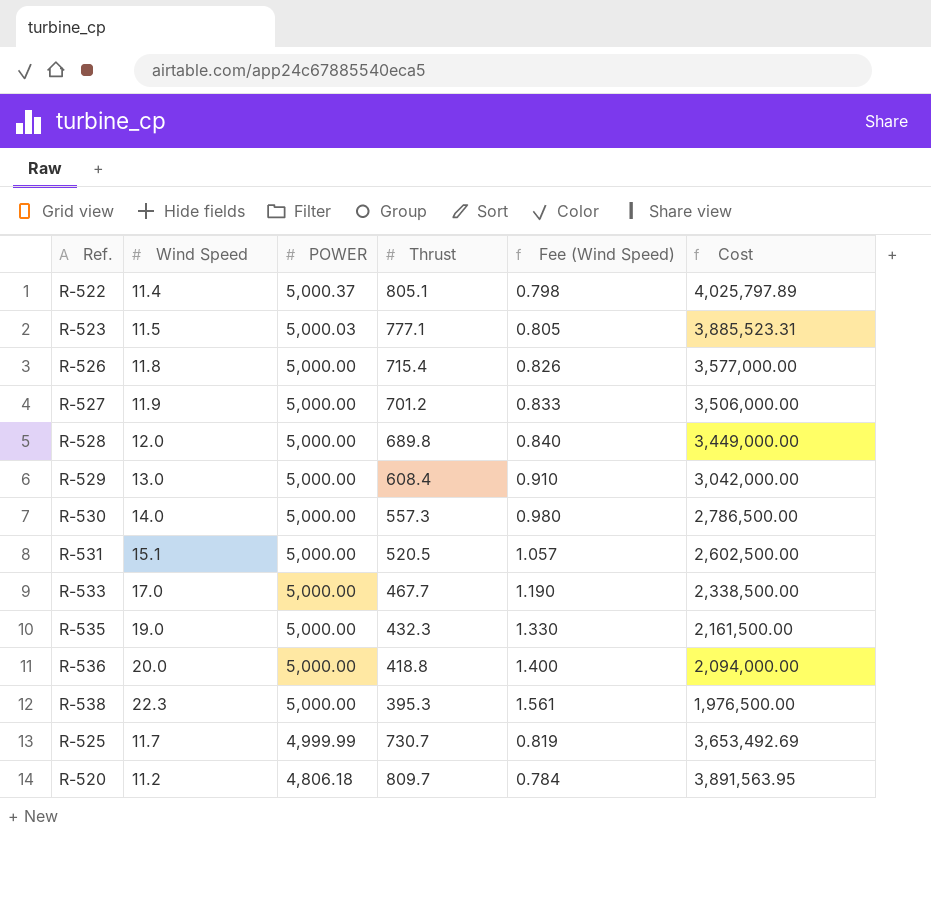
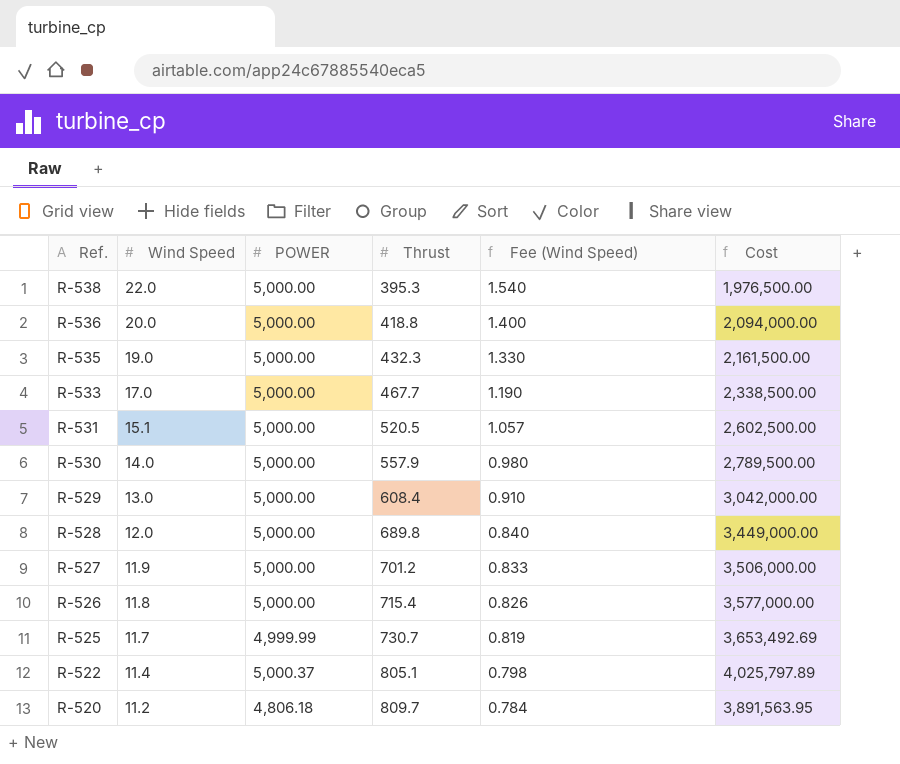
row order: POWER descending -> Ref. descending
row R-523: 11.5 | 5,000.03 | 777.1 | 0.805 | 3,885,523.31 -> none
R-538 | Wind Speed: 22.3 -> 22.0
R-538 | Fee (Wind Speed): 1.561 -> 1.540
R-530 | Thrust: 557.3 -> 557.9
R-530 | Cost: 2,786,500.00 -> 2,789,500.00

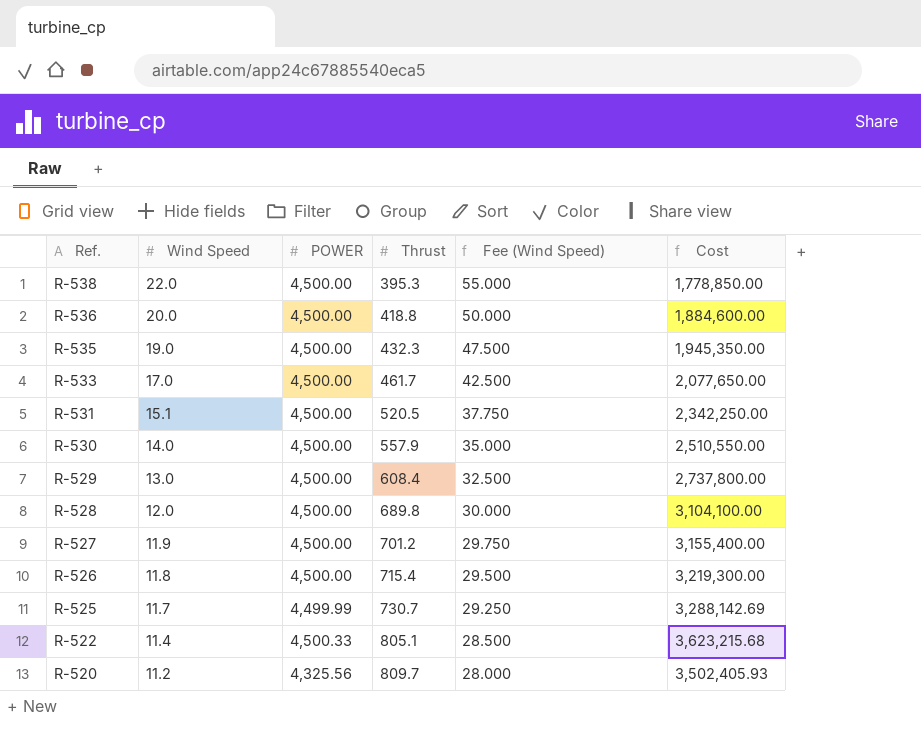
column Fee (Wind Speed) | formula: [Wind Speed] * 0.07 -> [Wind Speed] * 2.5
R-538 | POWER: 5,000.00 -> 4,500.00
R-538 | Cost: 1,976,500.00 -> 1,778,850.00
R-536 | POWER: 5,000.00 -> 4,500.00
R-536 | Cost: 2,094,000.00 -> 1,884,600.00
R-535 | POWER: 5,000.00 -> 4,500.00
R-535 | Cost: 2,161,500.00 -> 1,945,350.00
R-533 | POWER: 5,000.00 -> 4,500.00
R-533 | Thrust: 467.7 -> 461.7
R-533 | Cost: 2,338,500.00 -> 2,077,650.00
R-531 | POWER: 5,000.00 -> 4,500.00
R-531 | Cost: 2,602,500.00 -> 2,342,250.00
R-530 | POWER: 5,000.00 -> 4,500.00
R-530 | Cost: 2,789,500.00 -> 2,510,550.00
R-529 | POWER: 5,000.00 -> 4,500.00
R-529 | Cost: 3,042,000.00 -> 2,737,800.00
R-528 | POWER: 5,000.00 -> 4,500.00
R-528 | Cost: 3,449,000.00 -> 3,104,100.00
R-527 | POWER: 5,000.00 -> 4,500.00
R-527 | Cost: 3,506,000.00 -> 3,155,400.00
R-526 | POWER: 5,000.00 -> 4,500.00
R-526 | Cost: 3,577,000.00 -> 3,219,300.00
R-525 | POWER: 4,999.99 -> 4,499.99
R-525 | Cost: 3,653,492.69 -> 3,288,142.69
R-522 | POWER: 5,000.37 -> 4,500.33
R-522 | Cost: 4,025,797.89 -> 3,623,215.68
R-520 | POWER: 4,806.18 -> 4,325.56
R-520 | Cost: 3,891,563.95 -> 3,502,405.93

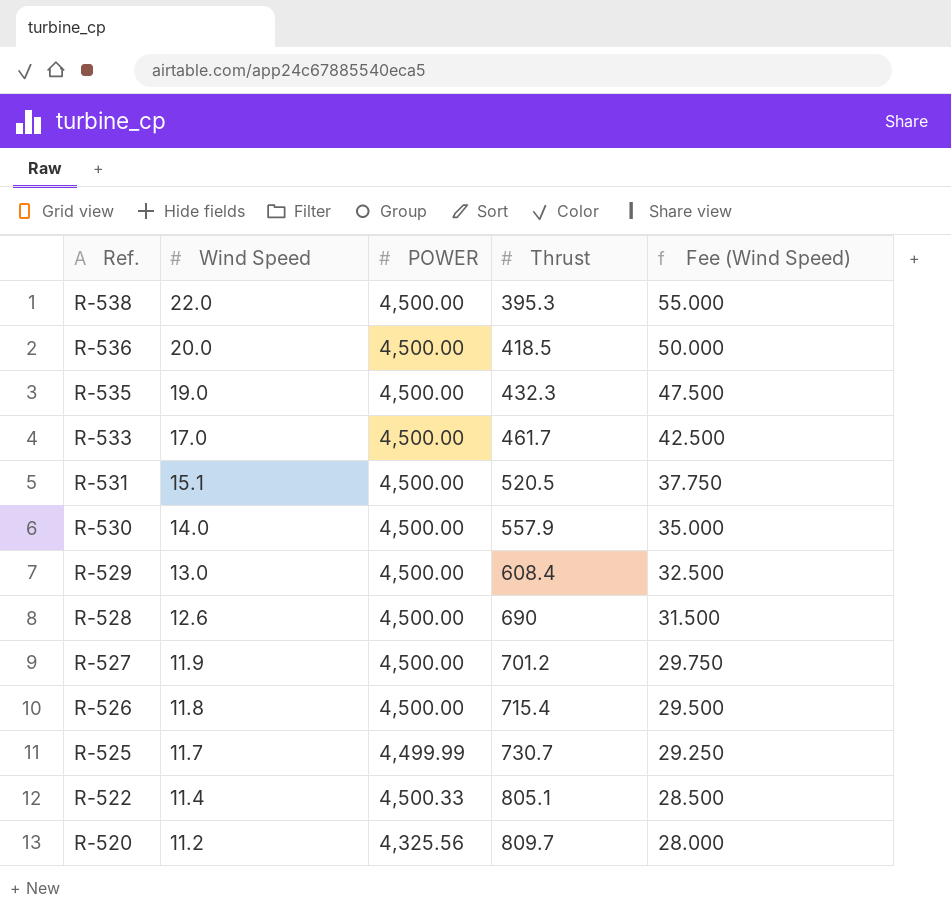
column Cost | formula: [POWER] * [Thrust] -> none
R-536 | Thrust: 418.8 -> 418.5
R-528 | Wind Speed: 12.0 -> 12.6
R-528 | Thrust: 689.8 -> 690
R-528 | Fee (Wind Speed): 30.000 -> 31.500

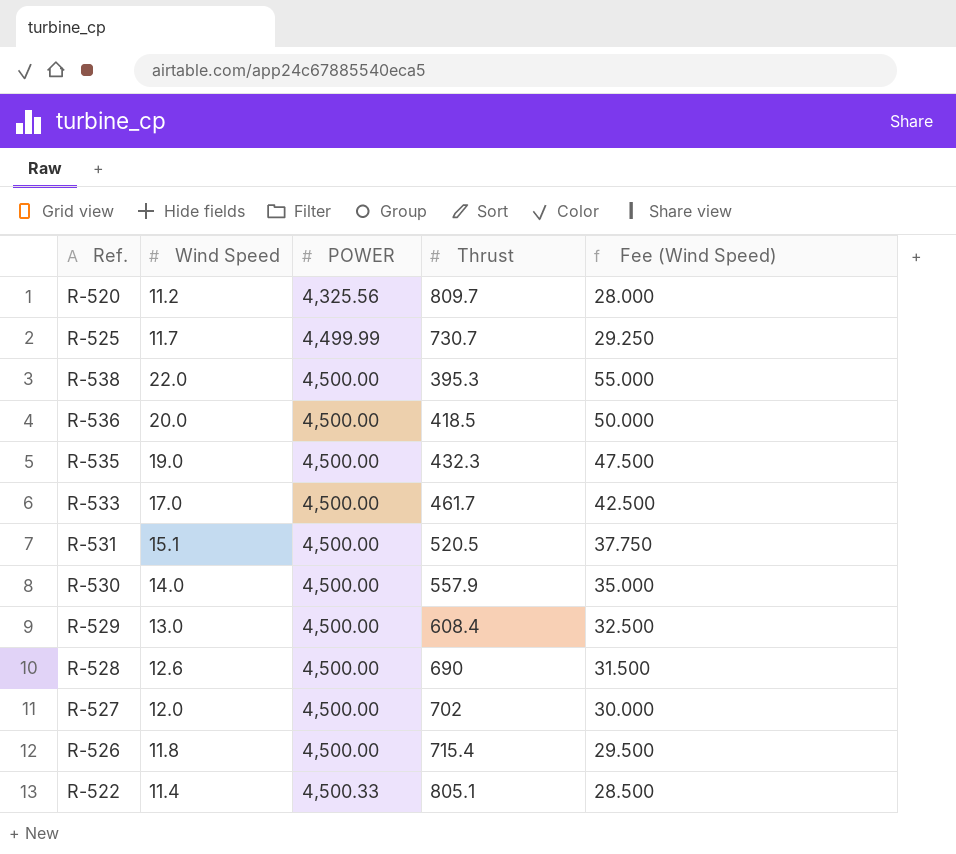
row order: Ref. descending -> POWER ascending
R-527 | Wind Speed: 11.9 -> 12.0
R-527 | Thrust: 701.2 -> 702
R-527 | Fee (Wind Speed): 29.750 -> 30.000

